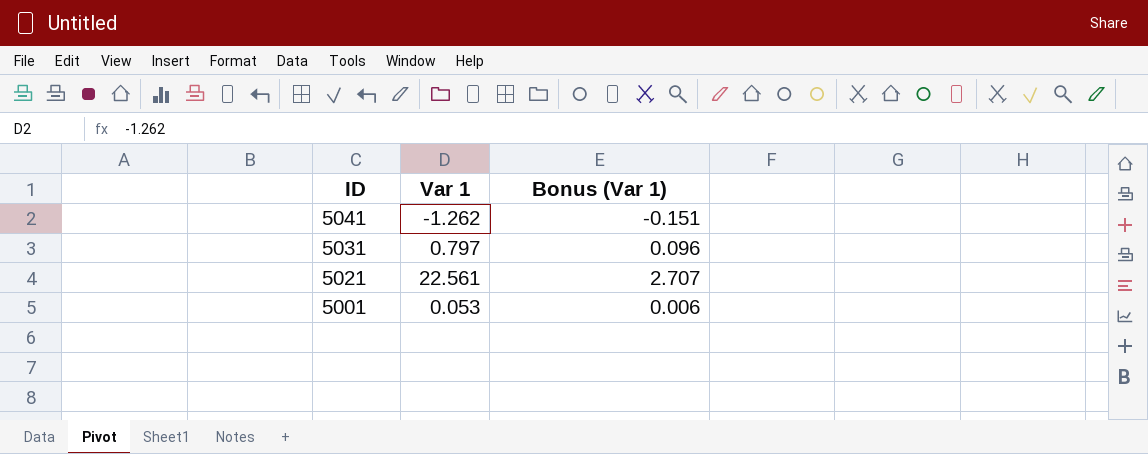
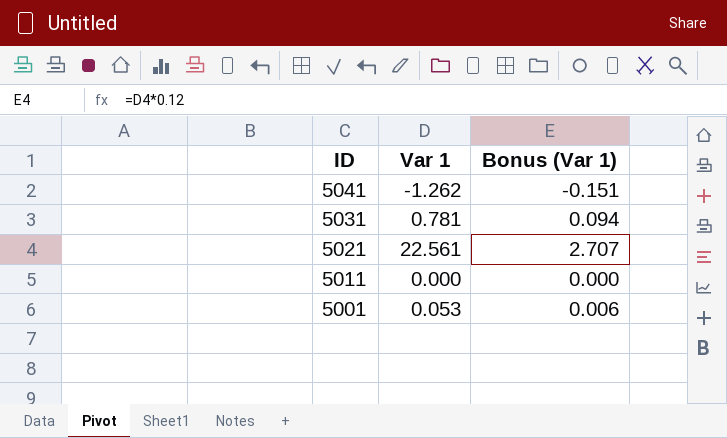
5031 | Var 1: 0.797 -> 0.781
5031 | Bonus (Var 1): 0.096 -> 0.094
row 5011: none -> 0.000 | 0.000

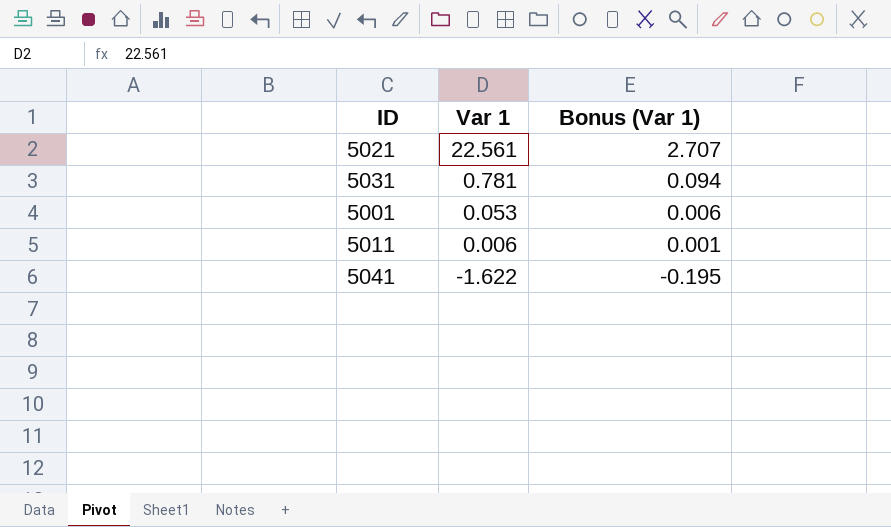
row order: ID descending -> Var 1 descending
5011 | Var 1: 0.000 -> 0.006
5011 | Bonus (Var 1): 0.000 -> 0.001
5041 | Var 1: -1.262 -> -1.622
5041 | Bonus (Var 1): -0.151 -> -0.195

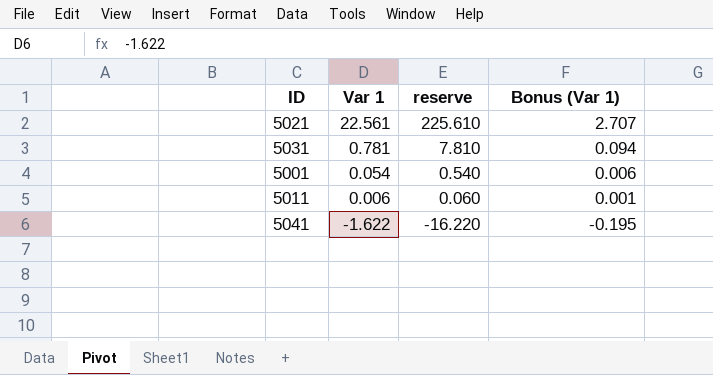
column reserve | formula: none -> [Var 1] * 10
5001 | Var 1: 0.053 -> 0.054

